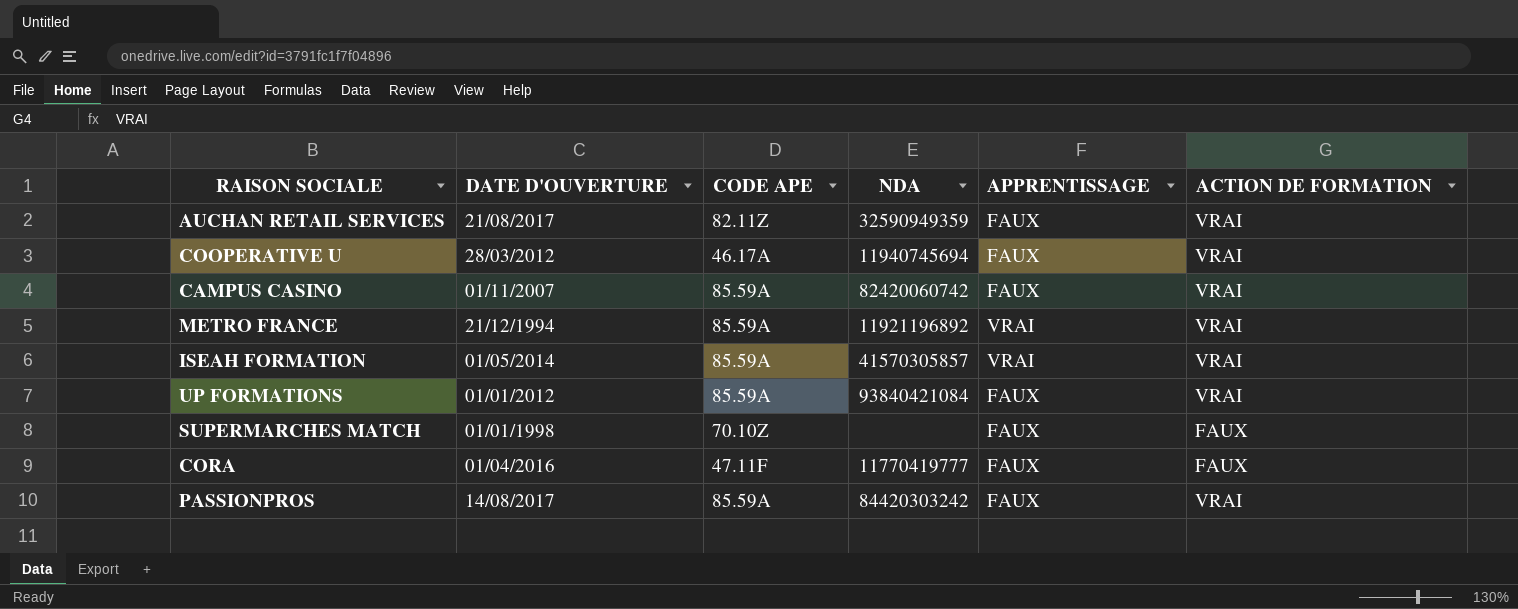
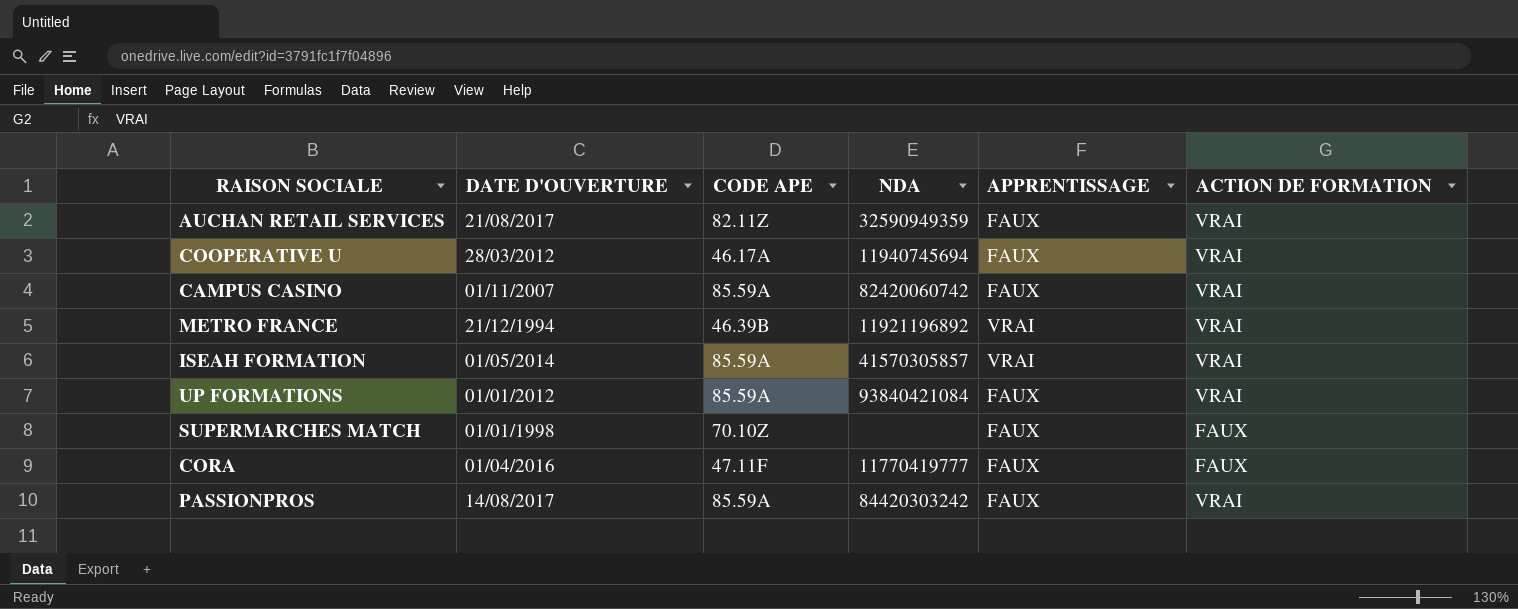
METRO FRANCE | CODE APE: 85.59A -> 46.39B

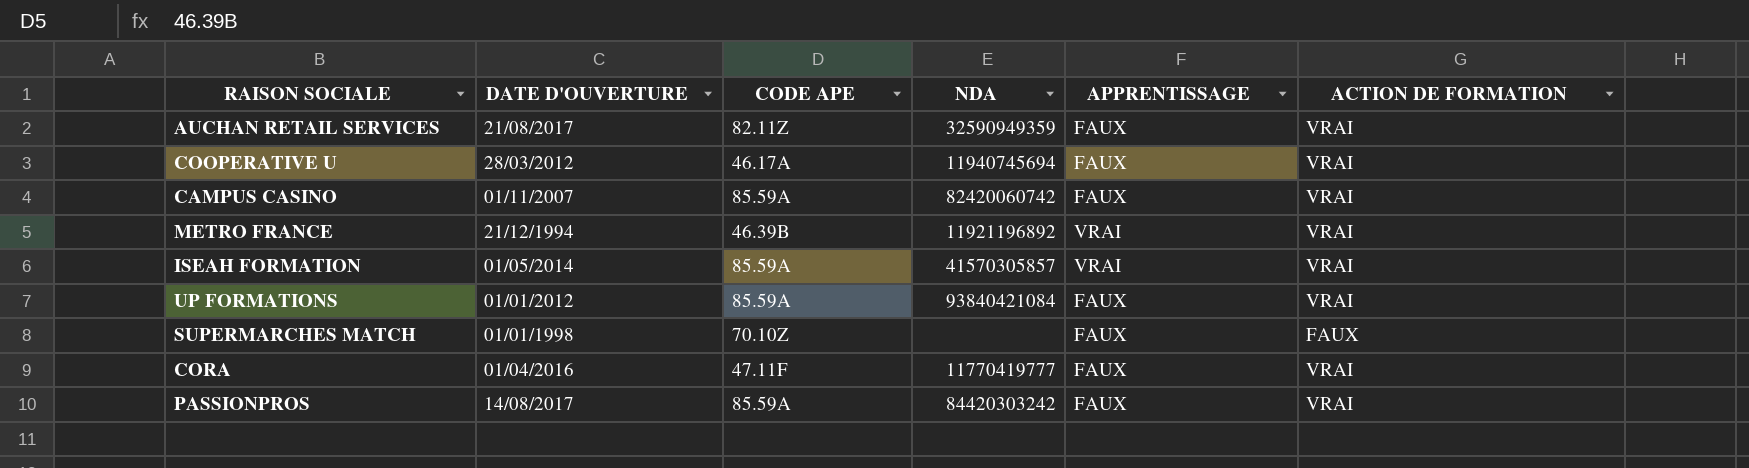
CORA | ACTION DE FORMATION: FAUX -> VRAI

